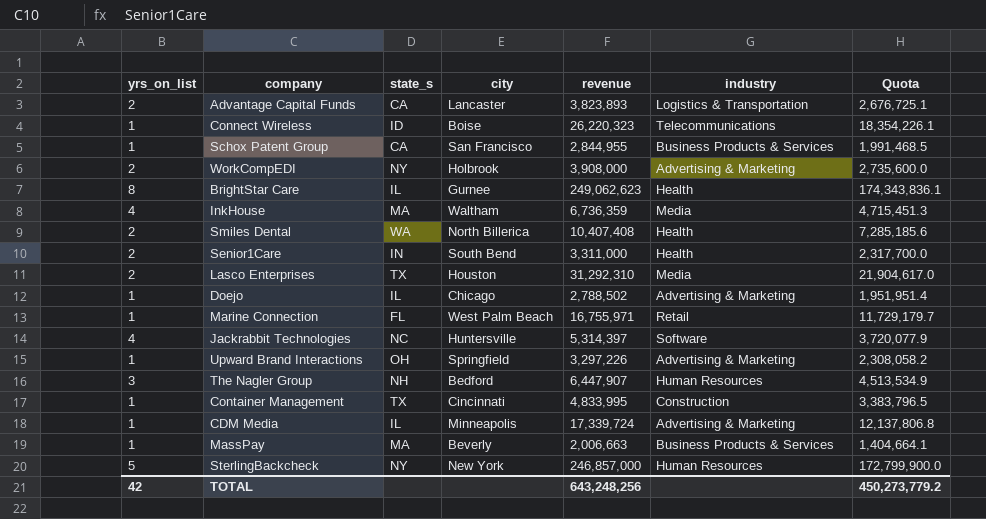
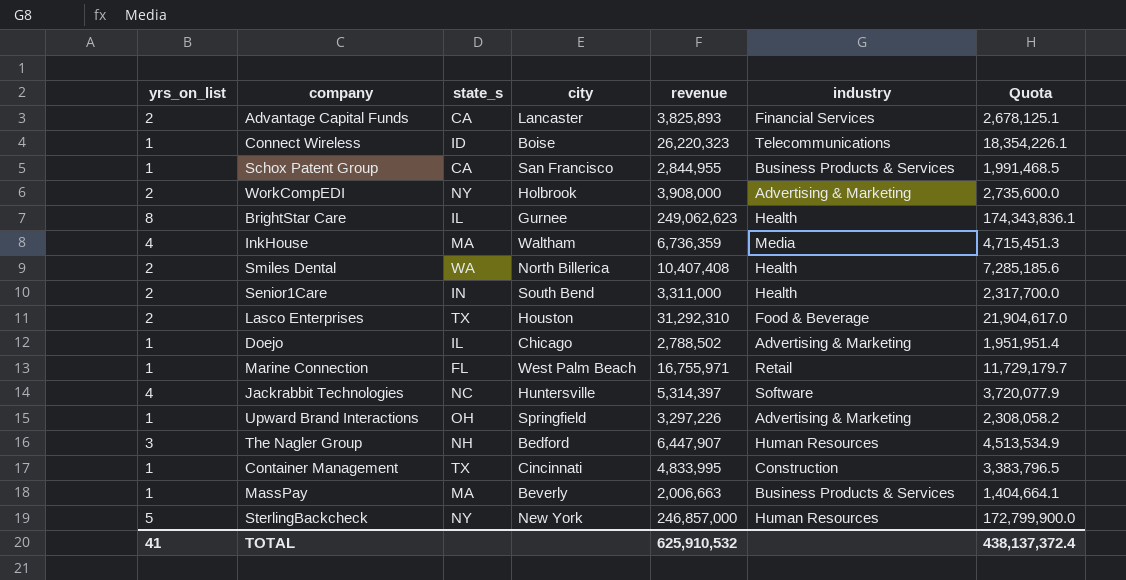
row CDM Media: 1 | IL | Minneapolis | 17,339,724 | Advertising & Marketing | 12,137,806.8 -> none
Advantage Capital Funds | revenue: 3,823,893 -> 3,825,893
Advantage Capital Funds | industry: Logistics & Transportation -> Financial Services
Advantage Capital Funds | Quota: 2,676,725.1 -> 2,678,125.1
Lasco Enterprises | industry: Media -> Food & Beverage
TOTAL | yrs_on_list: 42 -> 41
TOTAL | revenue: 643,248,256 -> 625,910,532
TOTAL | Quota: 450,273,779.2 -> 438,137,372.4

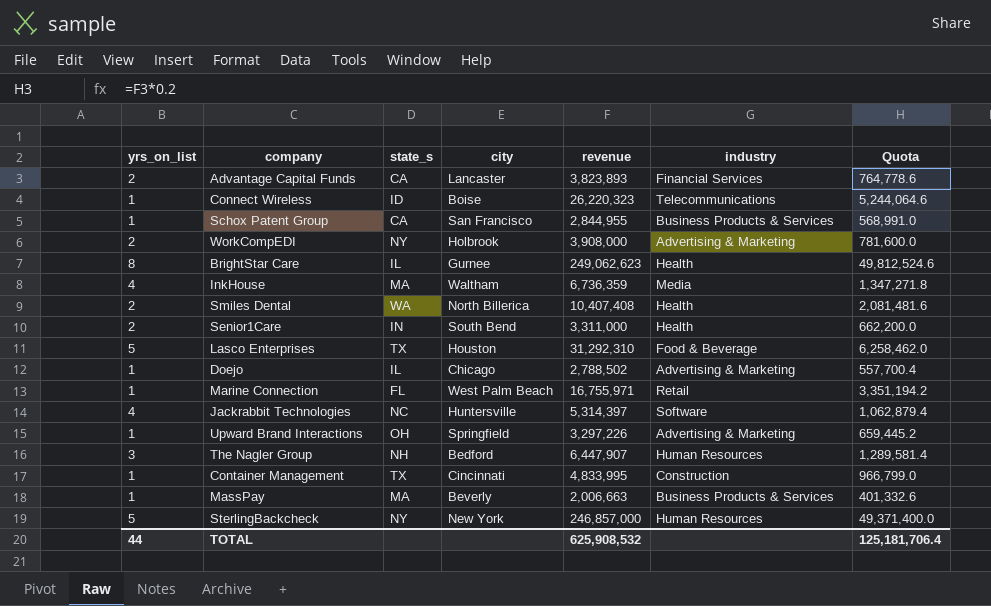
column Quota | formula: [revenue] * 0.7 -> [revenue] * 0.2
Advantage Capital Funds | revenue: 3,825,893 -> 3,823,893
Lasco Enterprises | yrs_on_list: 2 -> 5
TOTAL | yrs_on_list: 41 -> 44
TOTAL | revenue: 625,910,532 -> 625,908,532
TOTAL | Quota: 438,137,372.4 -> 125,181,706.4

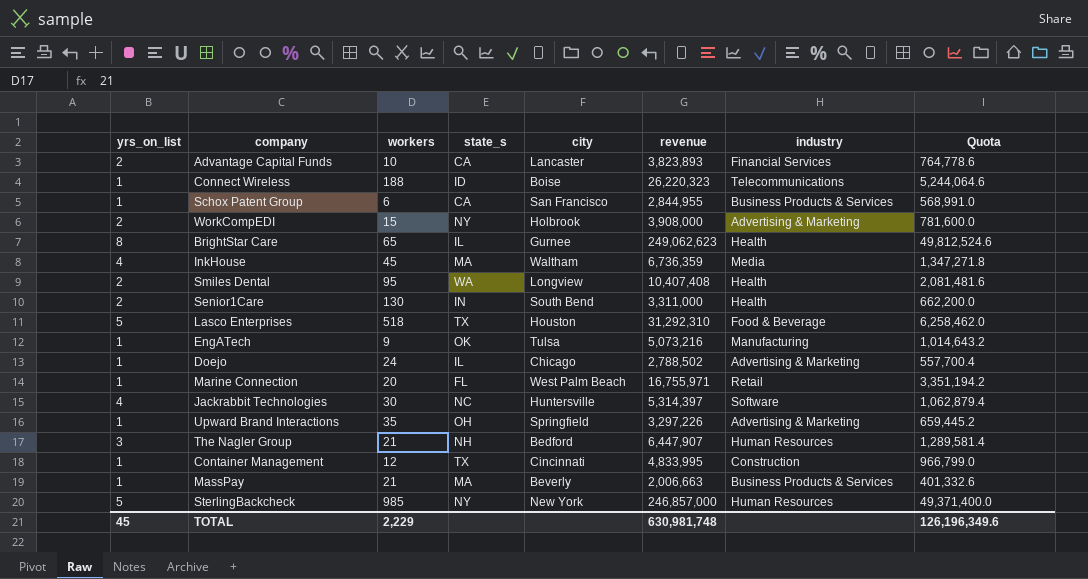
column workers | position: none -> 3
Smiles Dental | city: North Billerica -> Longview
row EngATech: none -> 1 | 9 | OK | Tulsa | 5,073,216 | Manufacturing | 1,014,643.2
TOTAL | yrs_on_list: 44 -> 45
TOTAL | revenue: 625,908,532 -> 630,981,748
TOTAL | Quota: 125,181,706.4 -> 126,196,349.6

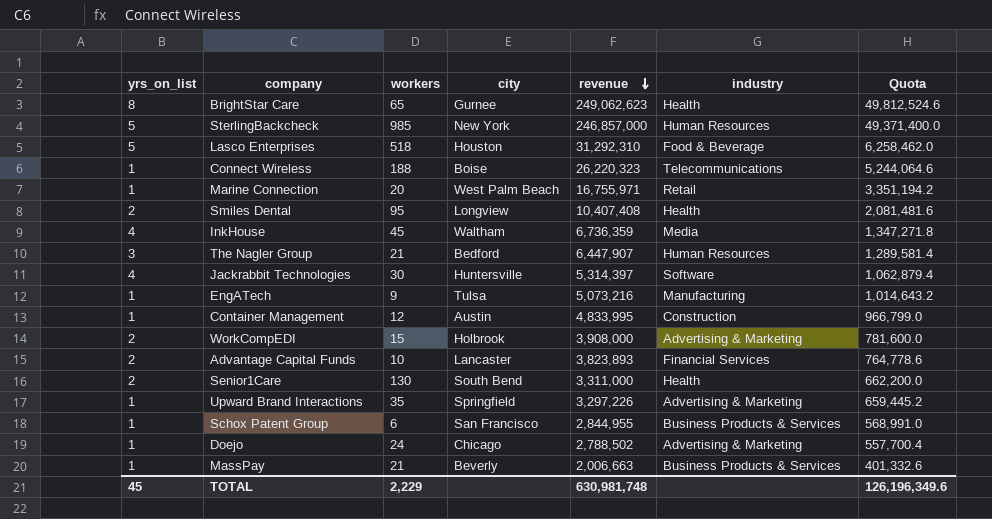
row order: none -> revenue descending
column state_s | position: 4 -> none
Container Management | city: Cincinnati -> Austin

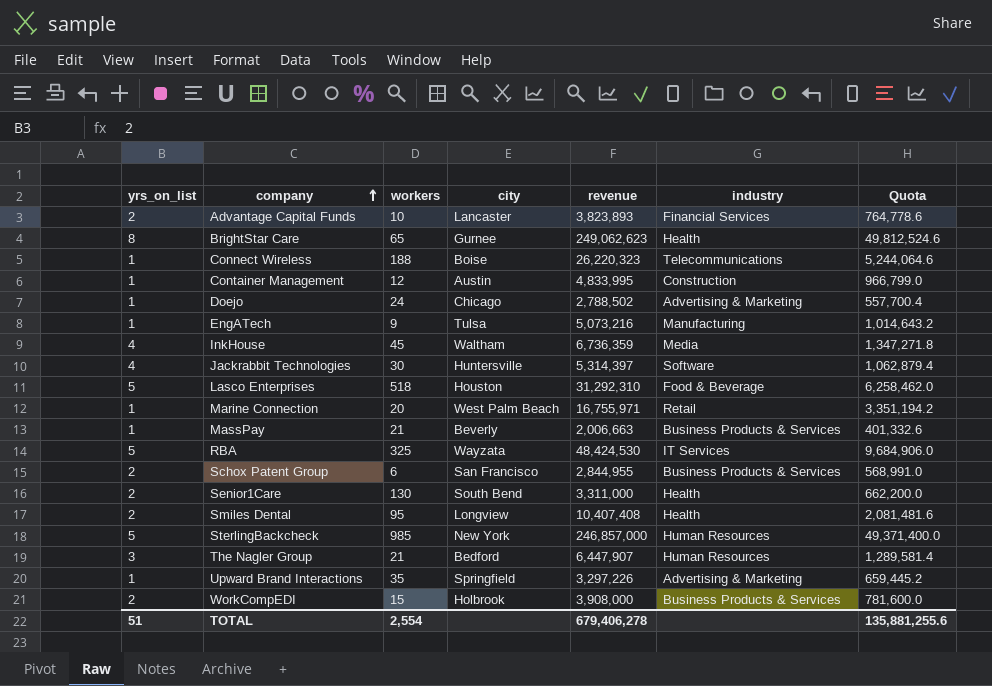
row order: revenue descending -> company ascending
row RBA: none -> 5 | 325 | Wayzata | 48,424,530 | IT Services | 9,684,906.0
Schox Patent Group | yrs_on_list: 1 -> 2
WorkCompEDI | industry: Advertising & Marketing -> Business Products & Services
TOTAL | yrs_on_list: 45 -> 51
TOTAL | workers: 2,229 -> 2,554
TOTAL | revenue: 630,981,748 -> 679,406,278
TOTAL | Quota: 126,196,349.6 -> 135,881,255.6

